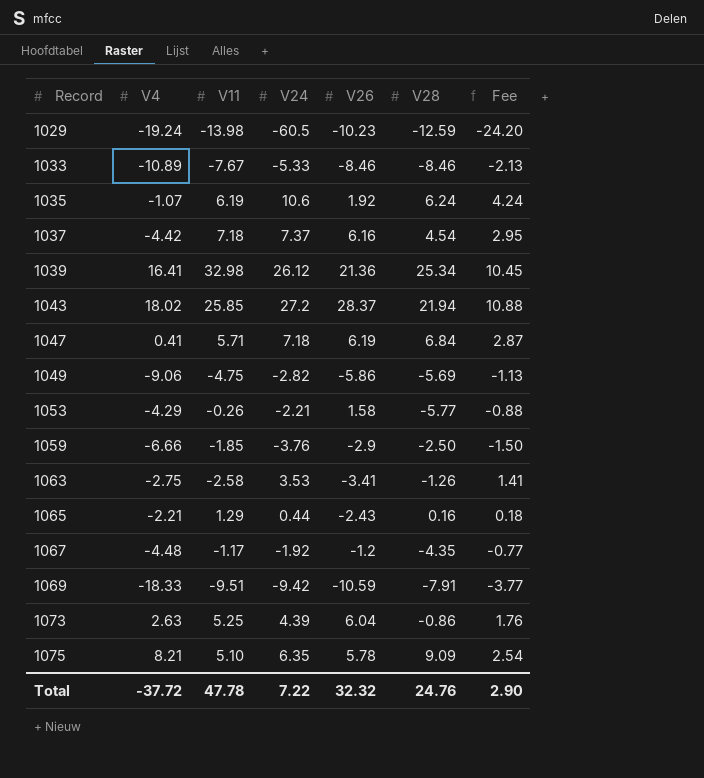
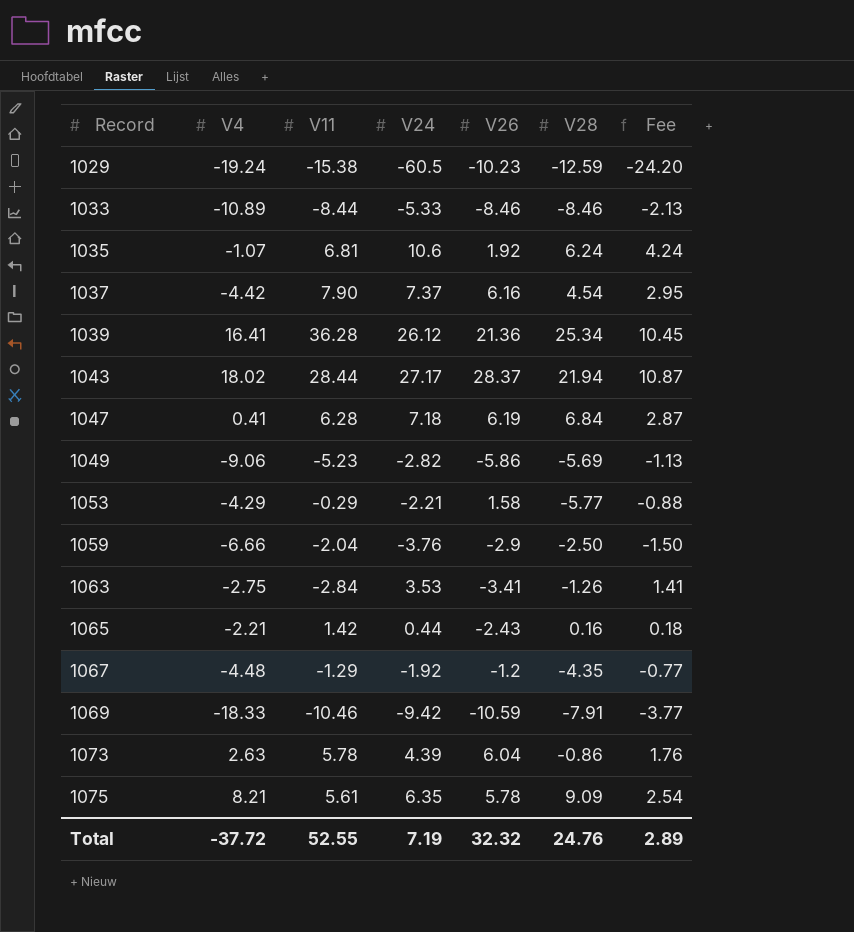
1029 | V11: -13.98 -> -15.38
1033 | V11: -7.67 -> -8.44
1035 | V11: 6.19 -> 6.81
1037 | V11: 7.18 -> 7.90
1039 | V11: 32.98 -> 36.28
1043 | V11: 25.85 -> 28.44
1043 | V24: 27.2 -> 27.17
1043 | Fee: 10.88 -> 10.87
1047 | V11: 5.71 -> 6.28
1049 | V11: -4.75 -> -5.23
1053 | V11: -0.26 -> -0.29
1059 | V11: -1.85 -> -2.04
1063 | V11: -2.58 -> -2.84
1065 | V11: 1.29 -> 1.42
1067 | V11: -1.17 -> -1.29
1069 | V11: -9.51 -> -10.46
1073 | V11: 5.25 -> 5.78
1075 | V11: 5.10 -> 5.61
Total | V11: 47.78 -> 52.55
Total | V24: 7.22 -> 7.19
Total | Fee: 2.90 -> 2.89

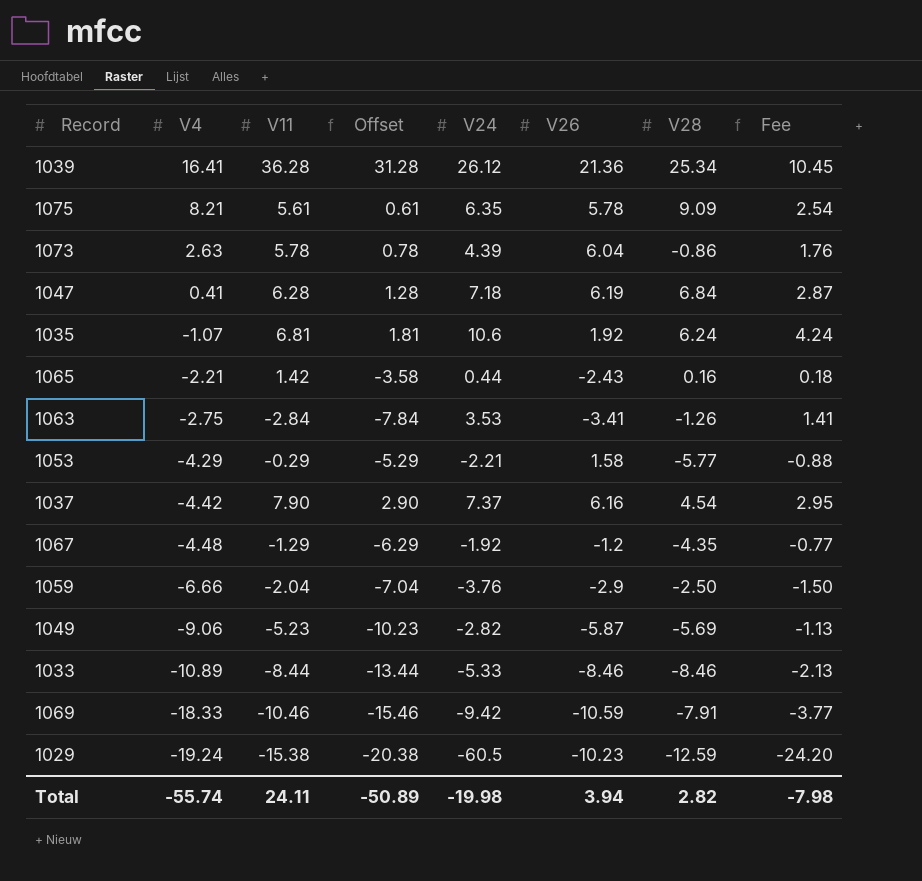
row order: Record ascending -> V4 descending
column Offset | formula: none -> [V11] - 5
row 1043: 18.02 | 28.44 | 27.17 | 28.37 | 21.94 | 10.87 -> none
1049 | V26: -5.86 -> -5.87
Total | V4: -37.72 -> -55.74
Total | V11: 52.55 -> 24.11
Total | V24: 7.19 -> -19.98
Total | V26: 32.32 -> 3.94
Total | V28: 24.76 -> 2.82
Total | Fee: 2.89 -> -7.98

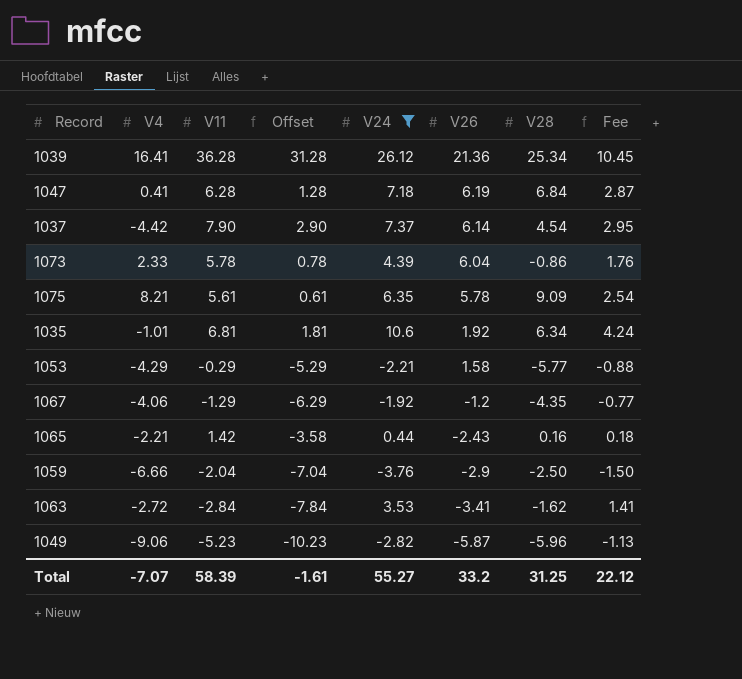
filter: none -> V24 >= -3.76
row order: V4 descending -> V26 descending
1037 | V26: 6.16 -> 6.14
1073 | V4: 2.63 -> 2.33
1035 | V4: -1.07 -> -1.01
1035 | V28: 6.24 -> 6.34
1067 | V4: -4.48 -> -4.06
1063 | V4: -2.75 -> -2.72
1063 | V28: -1.26 -> -1.62
1049 | V28: -5.69 -> -5.96
Total | V4: -55.74 -> -7.07
Total | V11: 24.11 -> 58.39
Total | Offset: -50.89 -> -1.61
Total | V24: -19.98 -> 55.27
Total | V26: 3.94 -> 33.2
Total | V28: 2.82 -> 31.25
Total | Fee: -7.98 -> 22.12

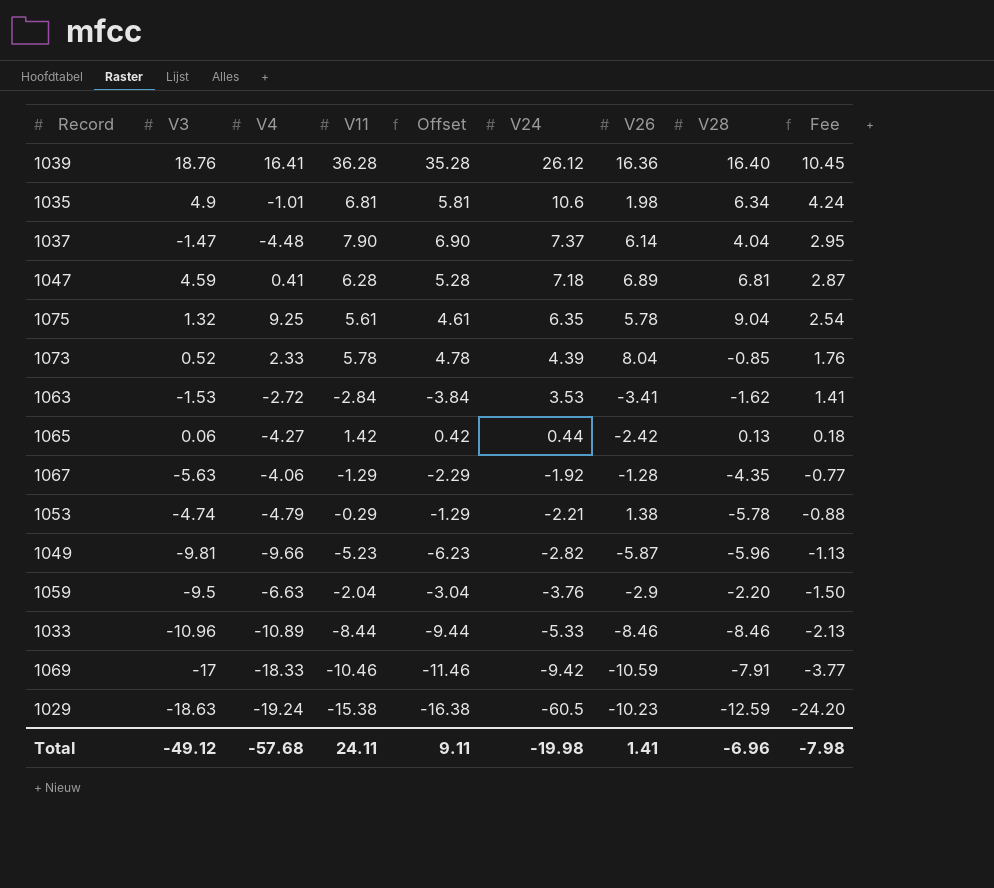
filter: V24 >= -3.76 -> none
row order: V26 descending -> V24 descending
column V3 | position: none -> 2
column Offset | formula: [V11] - 5 -> [V11] - 1
1039 | V26: 21.36 -> 16.36
1039 | V28: 25.34 -> 16.40
1035 | V26: 1.92 -> 1.98
1037 | V4: -4.42 -> -4.48
1037 | V28: 4.54 -> 4.04
1047 | V26: 6.19 -> 6.89
1047 | V28: 6.84 -> 6.81
1075 | V4: 8.21 -> 9.25
1075 | V28: 9.09 -> 9.04
1073 | V26: 6.04 -> 8.04
1073 | V28: -0.86 -> -0.85
1065 | V4: -2.21 -> -4.27
1065 | V26: -2.43 -> -2.42
1065 | V28: 0.16 -> 0.13
1067 | V26: -1.2 -> -1.28
1053 | V4: -4.29 -> -4.79
1053 | V26: 1.58 -> 1.38
1053 | V28: -5.77 -> -5.78
1049 | V4: -9.06 -> -9.66
1059 | V4: -6.66 -> -6.63
1059 | V28: -2.50 -> -2.20
Total | V4: -7.07 -> -57.68
Total | V11: 58.39 -> 24.11
Total | Offset: -1.61 -> 9.11
Total | V24: 55.27 -> -19.98
Total | V26: 33.2 -> 1.41
Total | V28: 31.25 -> -6.96
Total | Fee: 22.12 -> -7.98

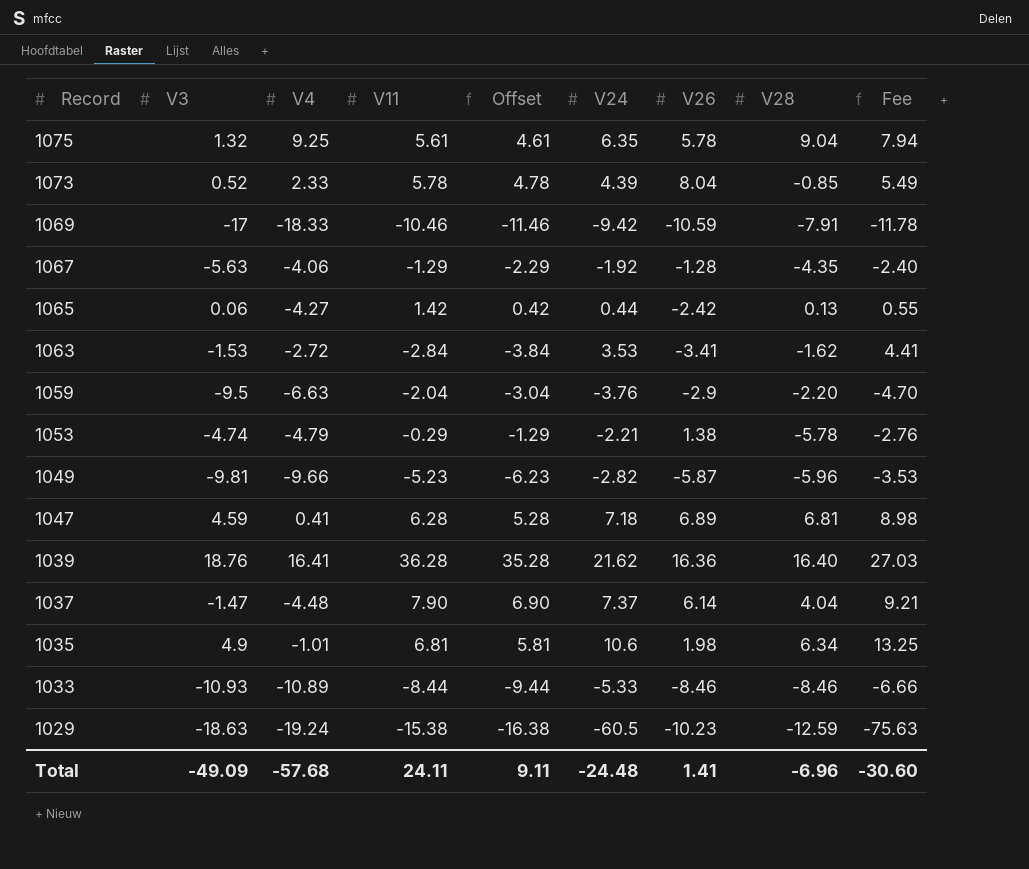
row order: V24 descending -> Record descending
column Fee | formula: [V24] * 0.4 -> [V24] * 1.25
1039 | V24: 26.12 -> 21.62
1033 | V3: -10.96 -> -10.93
Total | V3: -49.12 -> -49.09
Total | V24: -19.98 -> -24.48
Total | Fee: -7.98 -> -30.60

